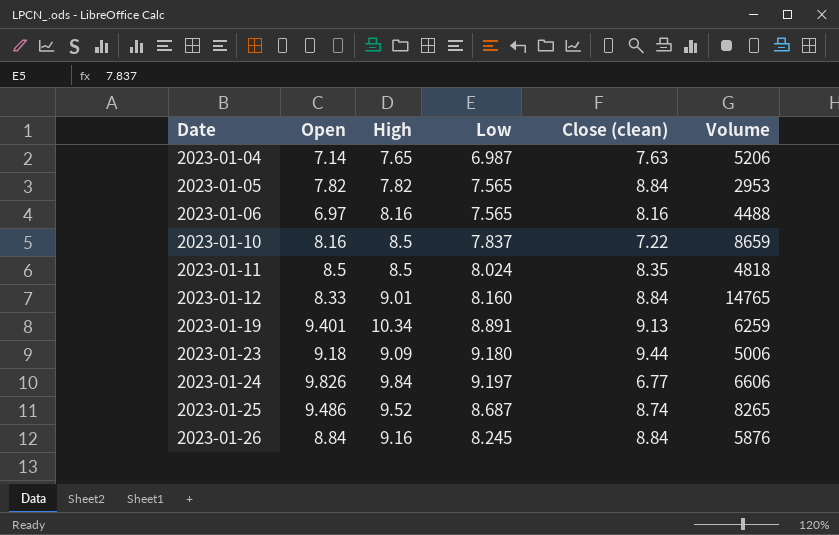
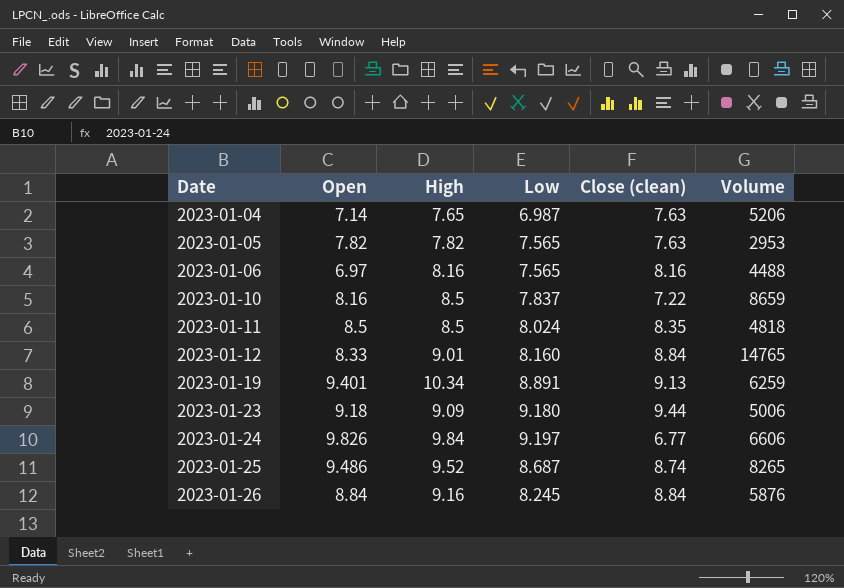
2023-01-05 | Close (clean): 8.84 -> 7.63

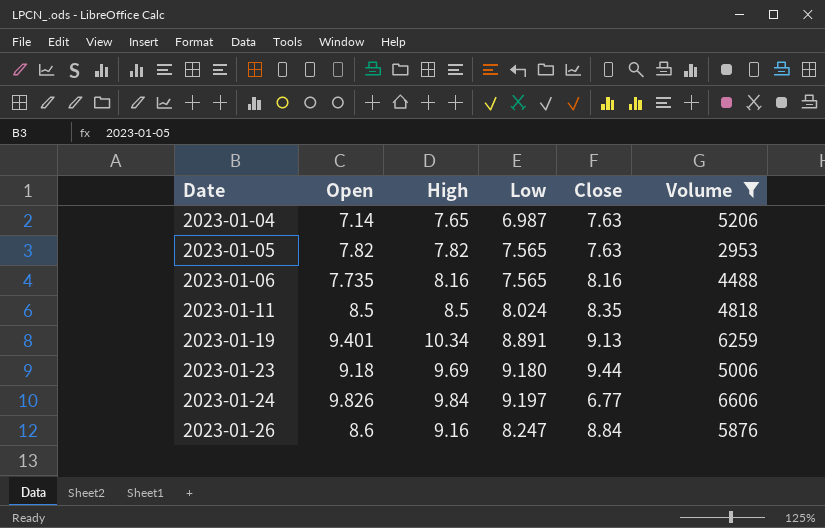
filter: none -> Volume <= 6606
column name: Close (clean) -> Close
2023-01-06 | Open: 6.97 -> 7.735
2023-01-23 | High: 9.09 -> 9.69
2023-01-26 | Open: 8.84 -> 8.6
2023-01-26 | Low: 8.245 -> 8.247

